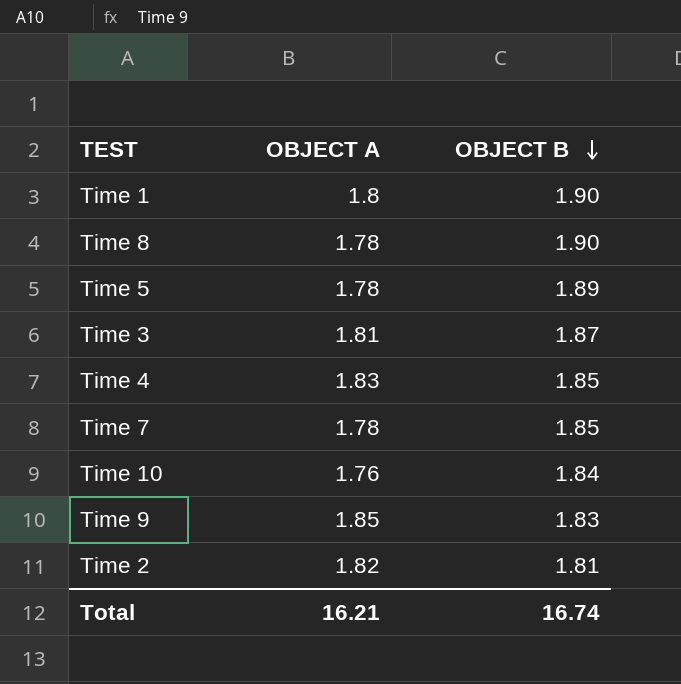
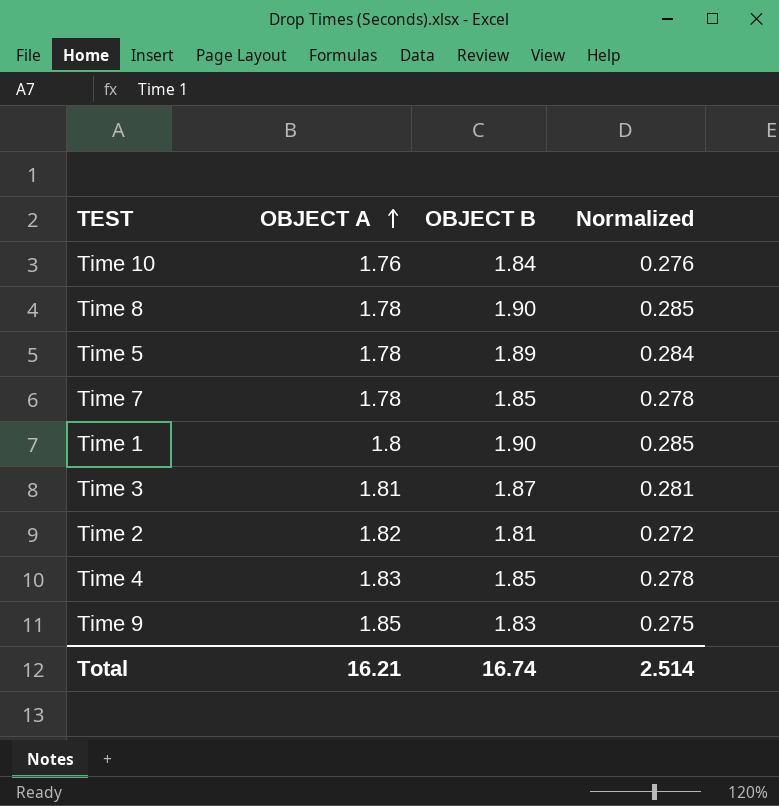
row order: OBJECT B descending -> OBJECT A ascending
column Normalized | formula: none -> [OBJECT B] * 0.15

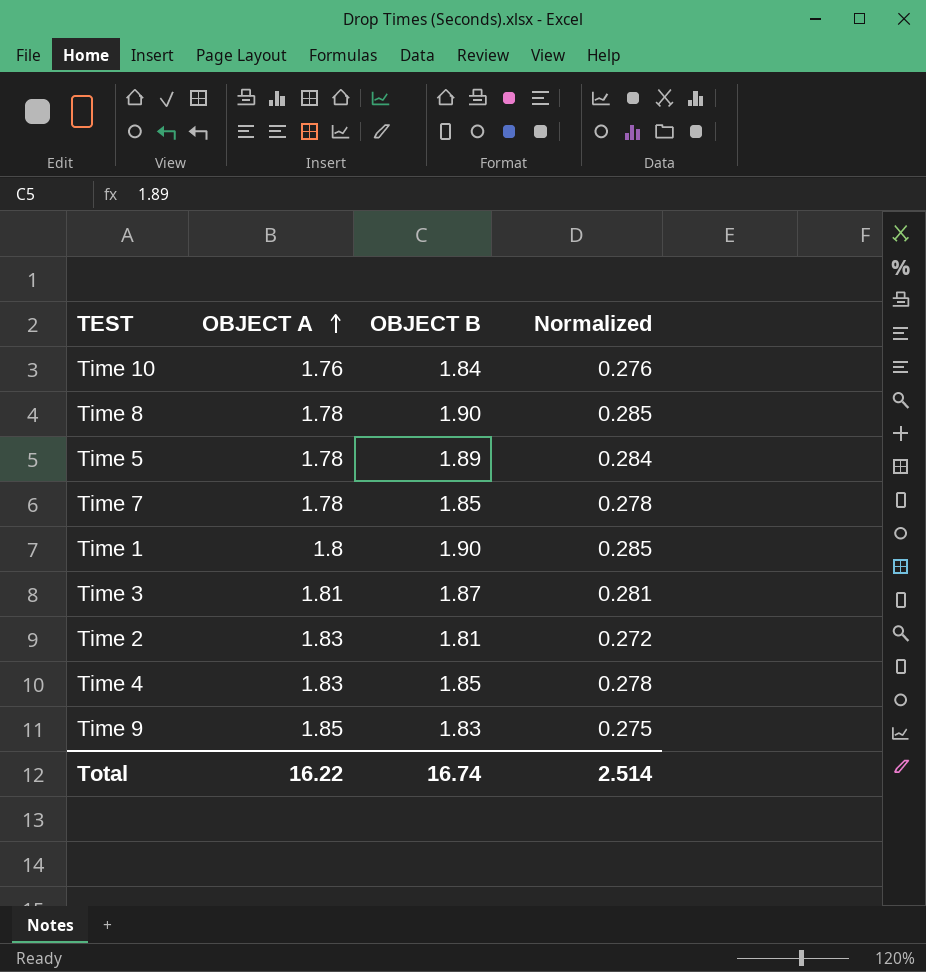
Time 2 | OBJECT A: 1.82 -> 1.83
Total | OBJECT A: 16.21 -> 16.22

